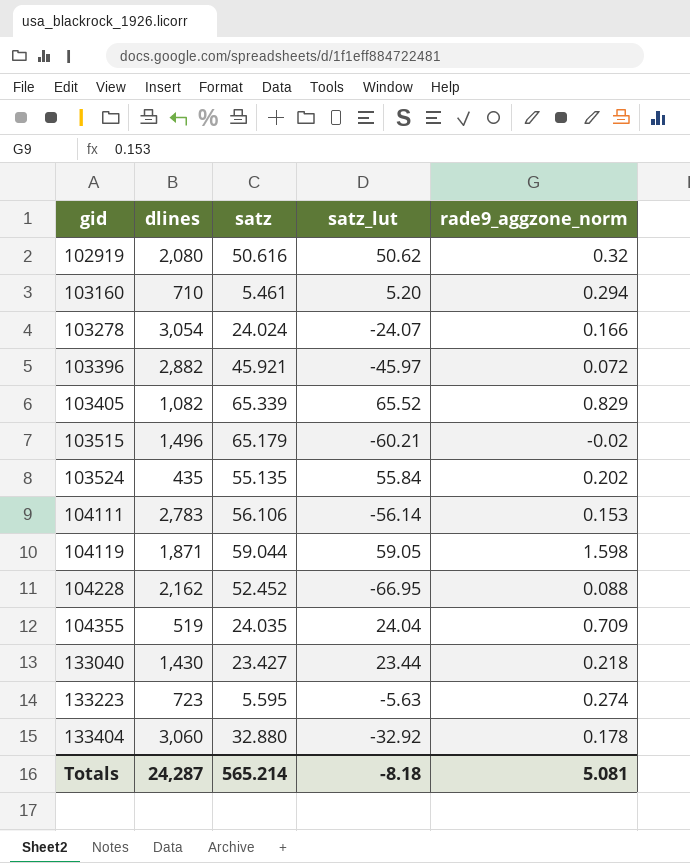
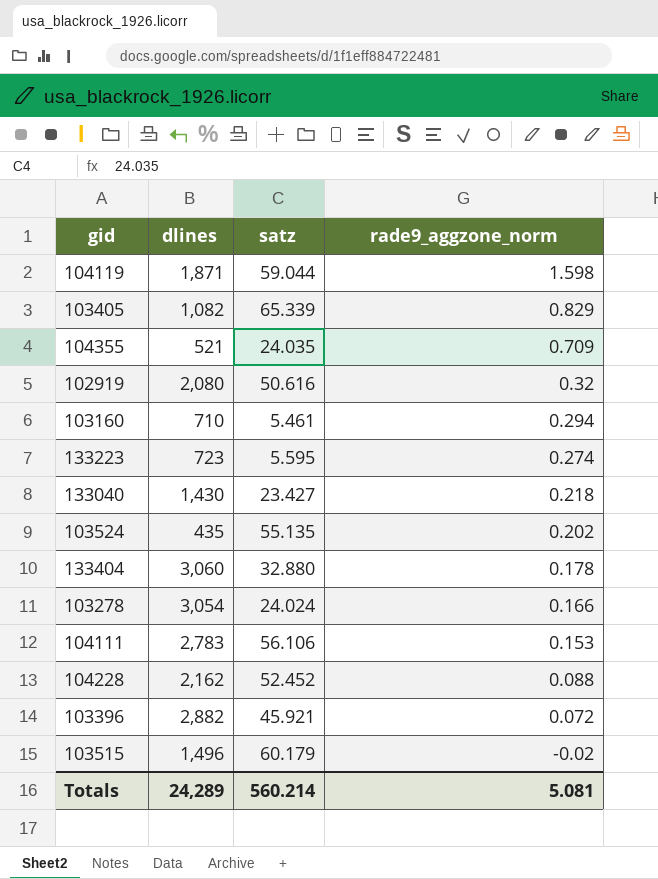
row order: gid ascending -> rade9_aggzone_norm descending
column satz_lut | position: 4 -> none
104355 | dlines: 519 -> 521
103515 | satz: 65.179 -> 60.179
Totals | dlines: 24,287 -> 24,289
Totals | satz: 565.214 -> 560.214

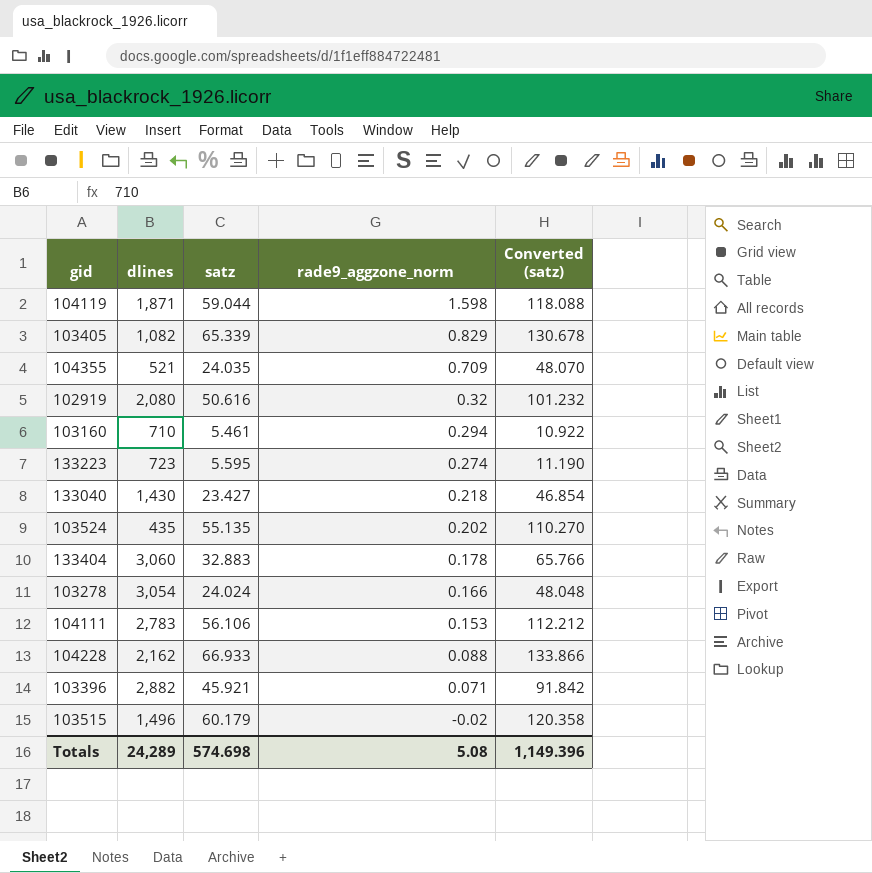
column Converted (satz) | formula: none -> [satz] * 2
133404 | satz: 32.880 -> 32.883
104228 | satz: 52.452 -> 66.933
103396 | rade9_aggzone_norm: 0.072 -> 0.071
Totals | satz: 560.214 -> 574.698
Totals | rade9_aggzone_norm: 5.081 -> 5.08

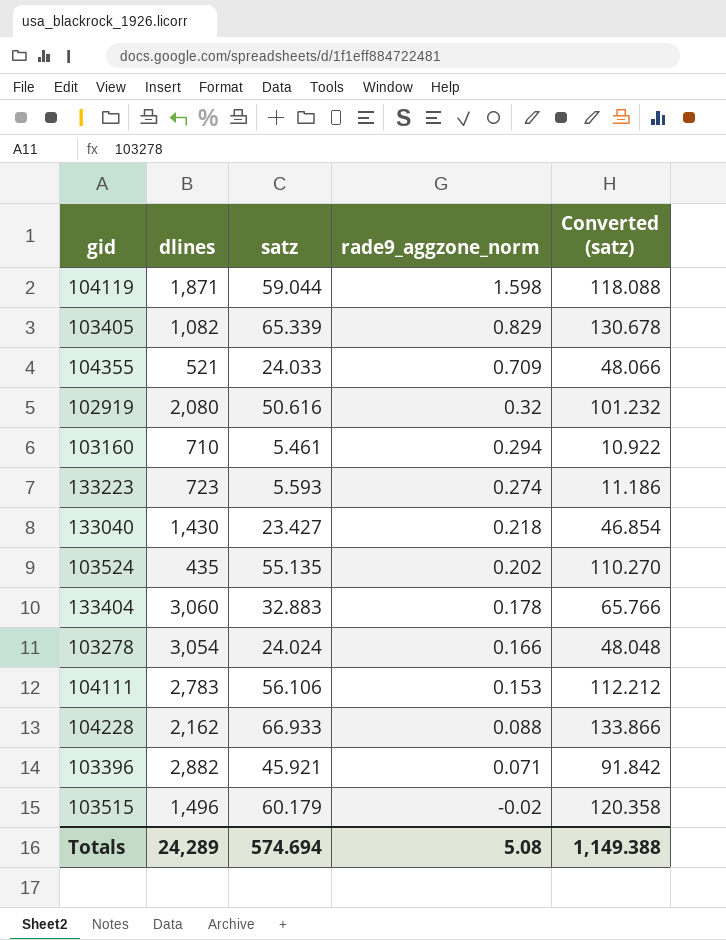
104355 | satz: 24.035 -> 24.033
104355 | Converted (satz): 48.070 -> 48.066
133223 | satz: 5.595 -> 5.593
133223 | Converted (satz): 11.190 -> 11.186
Totals | satz: 574.698 -> 574.694
Totals | Converted (satz): 1,149.396 -> 1,149.388

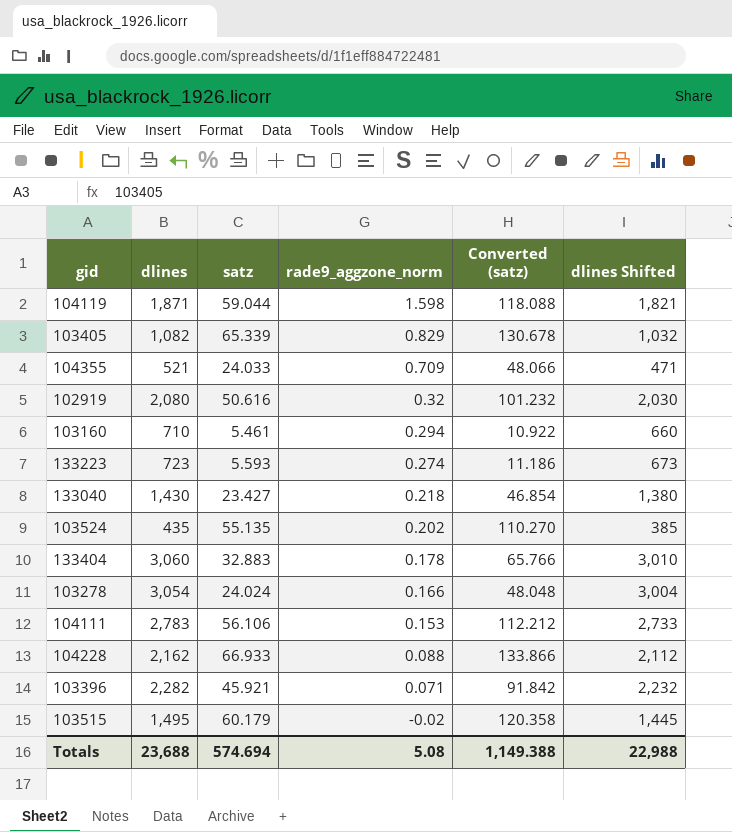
column dlines Shifted | formula: none -> [dlines] - 50
103396 | dlines: 2,882 -> 2,282
103515 | dlines: 1,496 -> 1,495
Totals | dlines: 24,289 -> 23,688

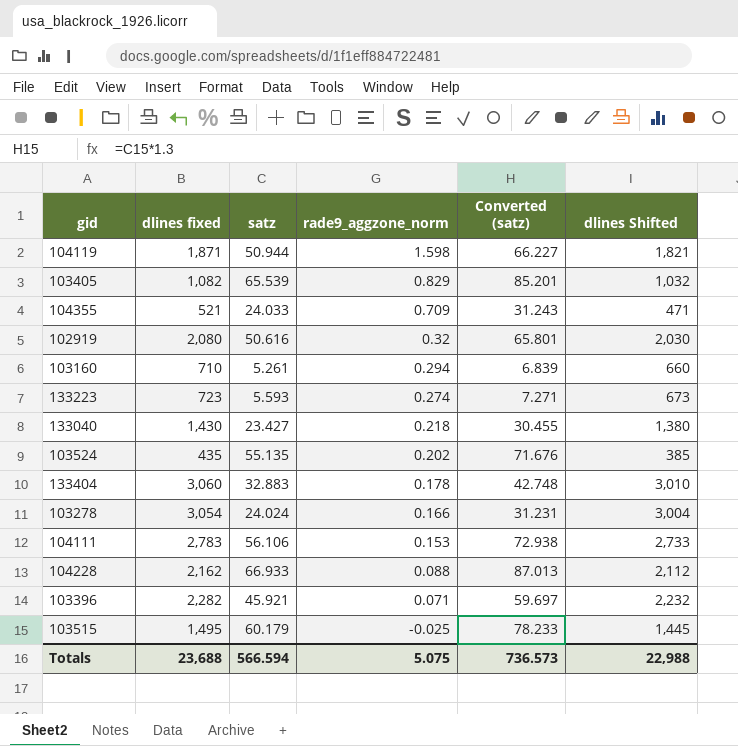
column name: dlines -> dlines fixed
column Converted (satz) | formula: [satz] * 2 -> [satz] * 1.3
104119 | satz: 59.044 -> 50.944
103405 | satz: 65.339 -> 65.539
103160 | satz: 5.461 -> 5.261
103515 | rade9_aggzone_norm: -0.02 -> -0.025
Totals | satz: 574.694 -> 566.594
Totals | rade9_aggzone_norm: 5.08 -> 5.075
Totals | Converted (satz): 1,149.388 -> 736.573

